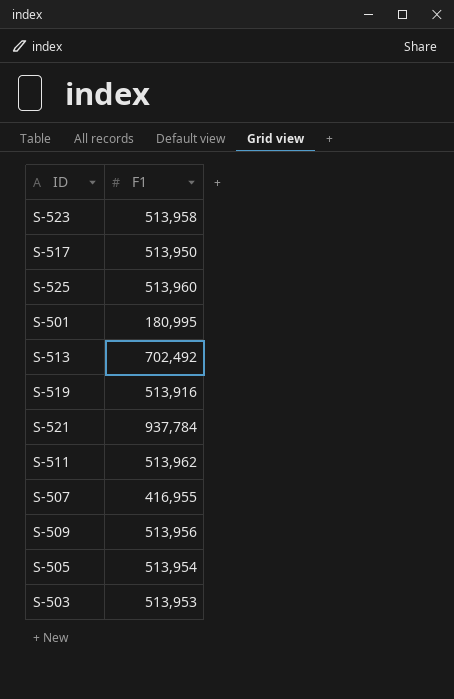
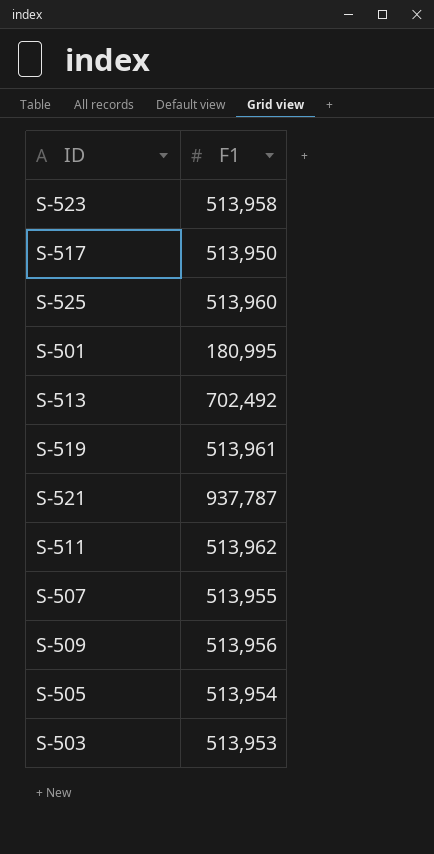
S-519 | F1: 513,916 -> 513,961
S-521 | F1: 937,784 -> 937,787
S-507 | F1: 416,955 -> 513,955

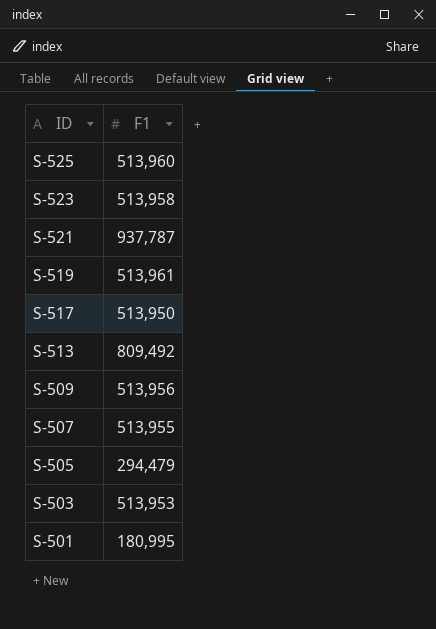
row order: none -> ID descending
row S-511: 513,962 -> none
S-513 | F1: 702,492 -> 809,492
S-505 | F1: 513,954 -> 294,479

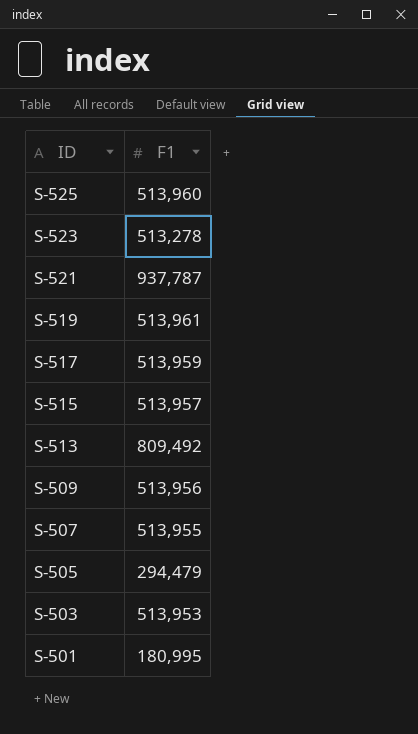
S-523 | F1: 513,958 -> 513,278
S-517 | F1: 513,950 -> 513,959
row S-515: none -> 513,957

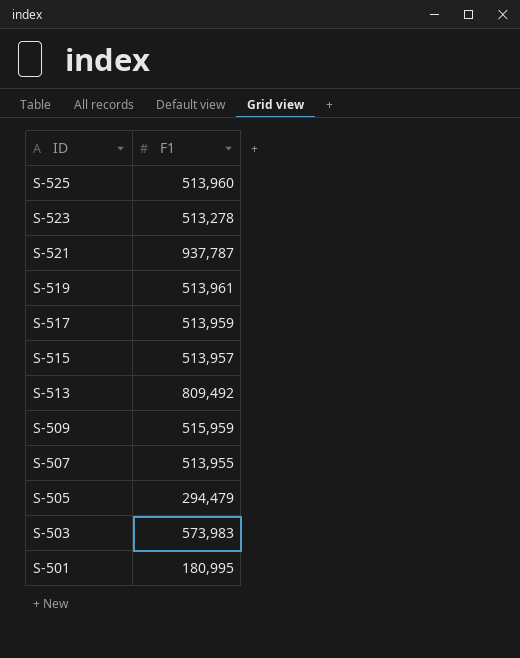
S-509 | F1: 513,956 -> 515,959
S-503 | F1: 513,953 -> 573,983

